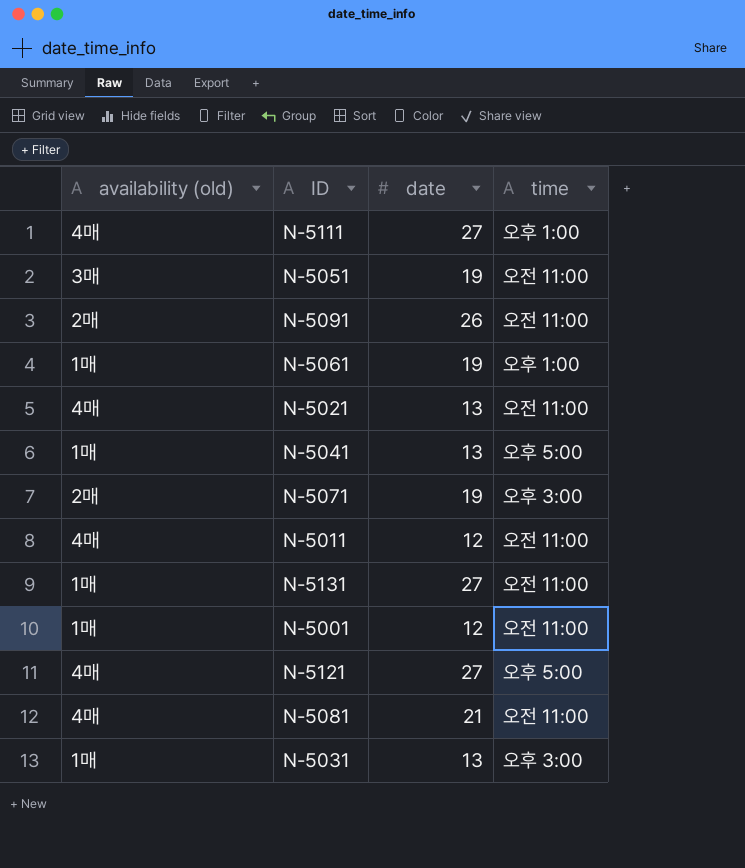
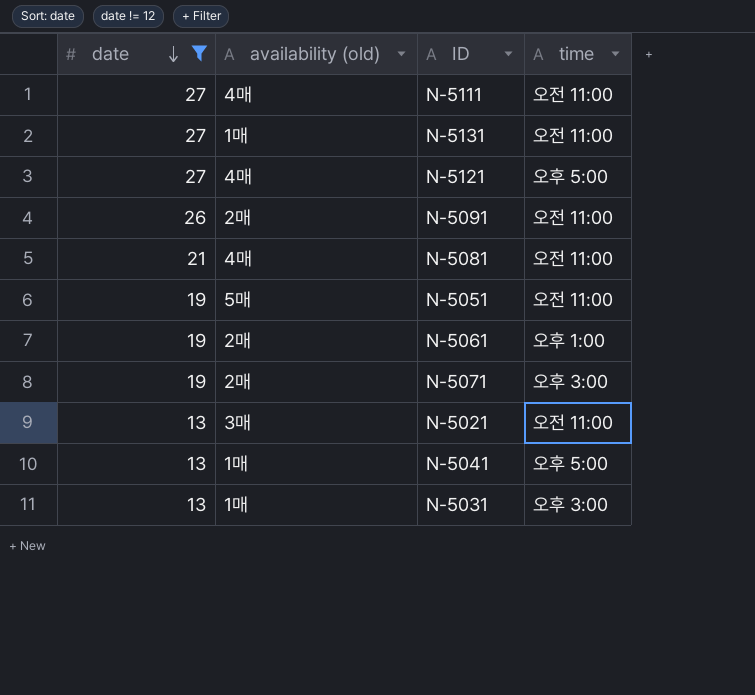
filter: none -> date != 12
row order: none -> date descending
column date | position: 3 -> 1
N-5111 | time: 오후 1:00 -> 오전 11:00
N-5051 | availability (old): 3매 -> 5매
N-5061 | availability (old): 1매 -> 2매
N-5021 | availability (old): 4매 -> 3매

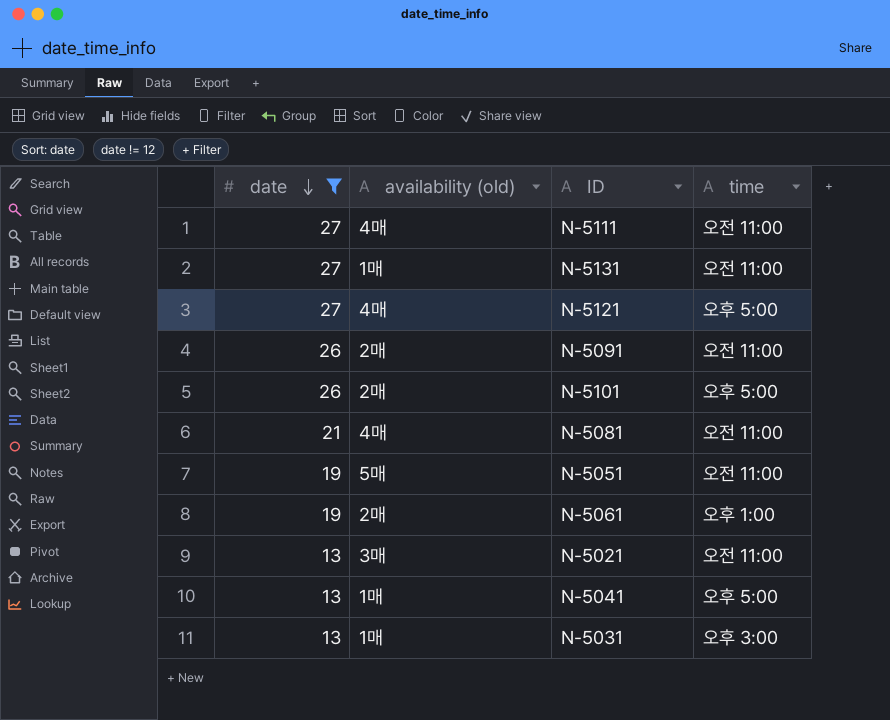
row N-5071: 19 | 2매 | 오후 3:00 -> none
row N-5101: none -> 26 | 2매 | 오후 5:00

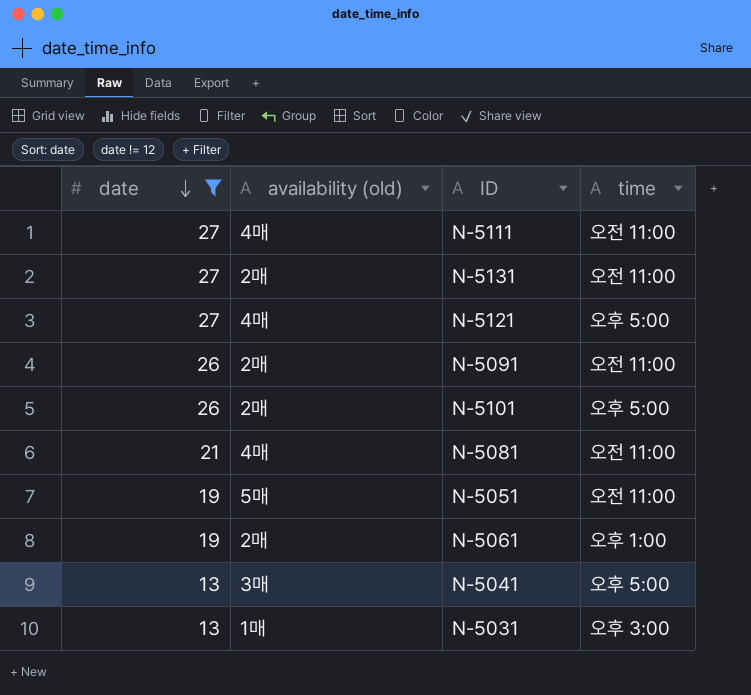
row N-5021: 13 | 3매 | 오전 11:00 -> none
N-5131 | availability (old): 1매 -> 2매
N-5041 | availability (old): 1매 -> 3매

